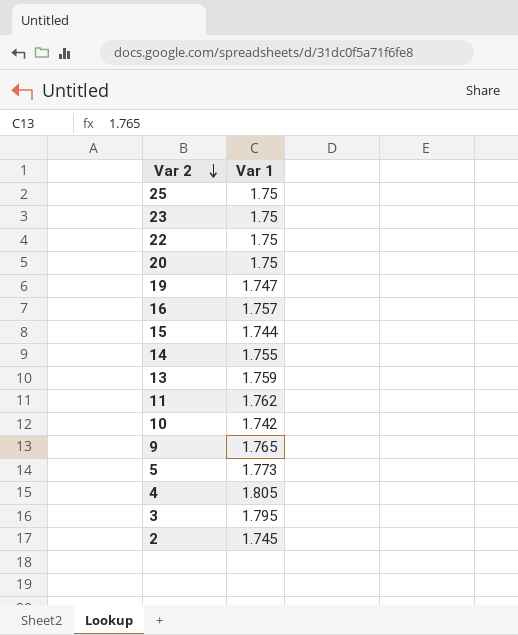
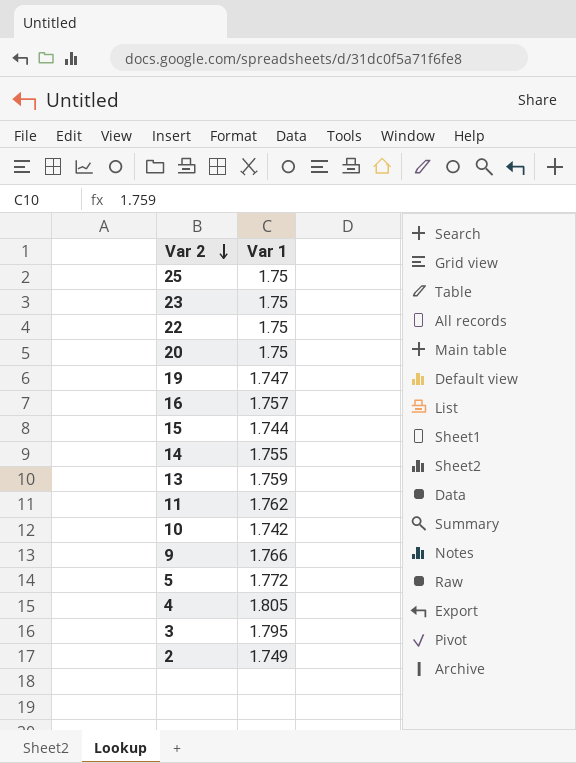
9 | Var 1: 1.765 -> 1.766
5 | Var 1: 1.773 -> 1.772
2 | Var 1: 1.745 -> 1.749

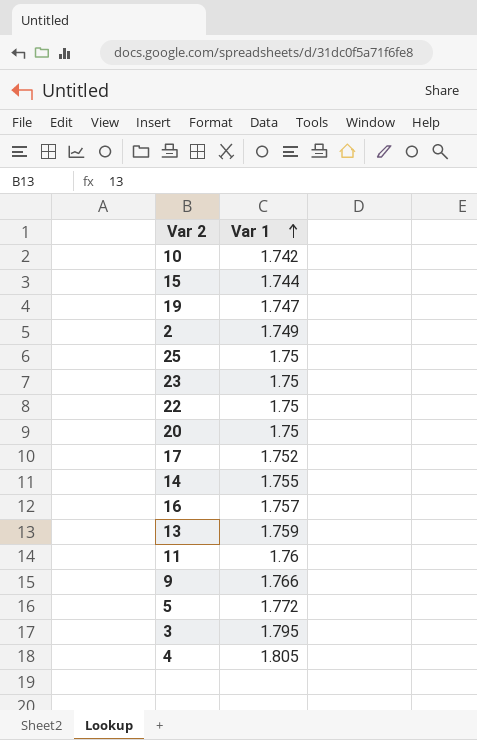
row order: Var 2 descending -> Var 1 ascending
row 17: none -> 1.752
11 | Var 1: 1.762 -> 1.76

